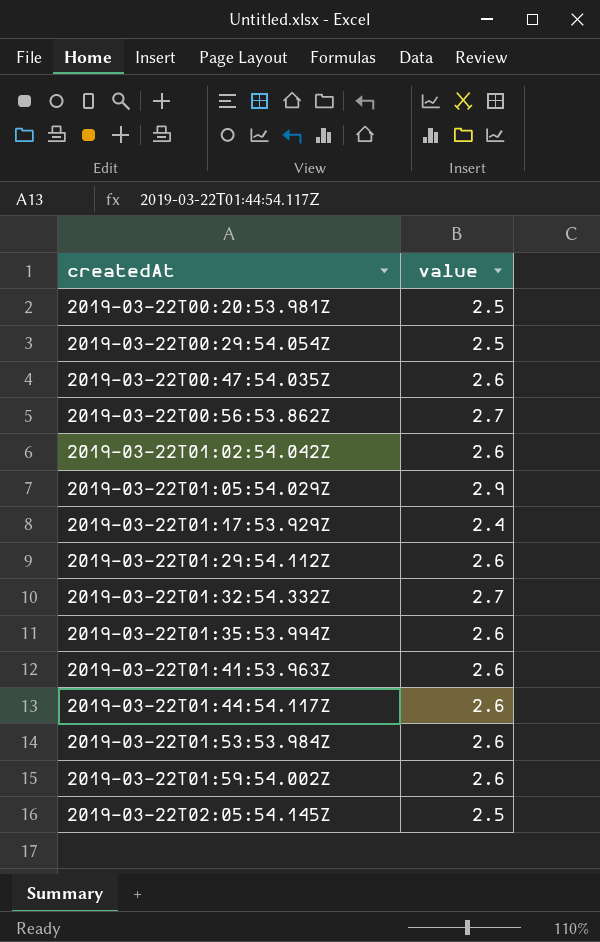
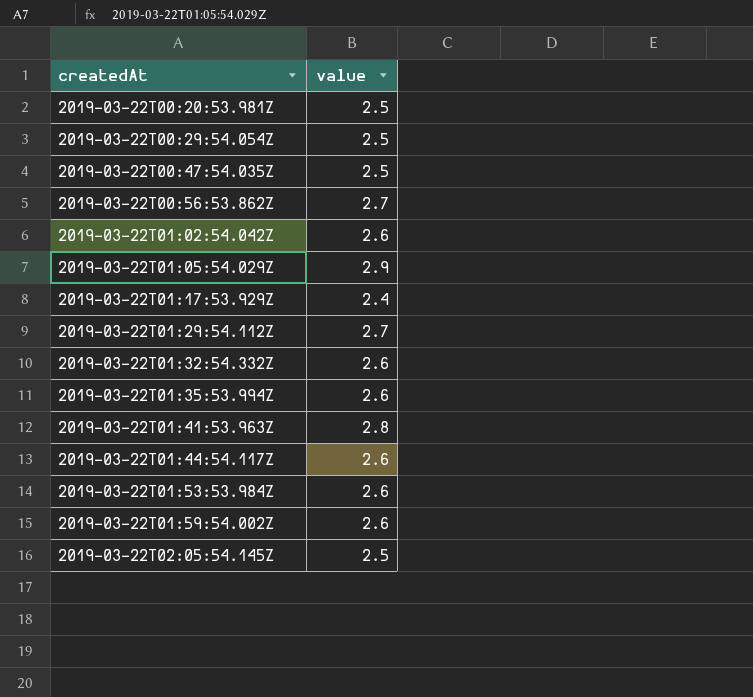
2019-03-22T00:47:54.035Z | value: 2.6 -> 2.5
2019-03-22T01:29:54.112Z | value: 2.6 -> 2.7
2019-03-22T01:32:54.332Z | value: 2.7 -> 2.6
2019-03-22T01:41:53.963Z | value: 2.6 -> 2.8

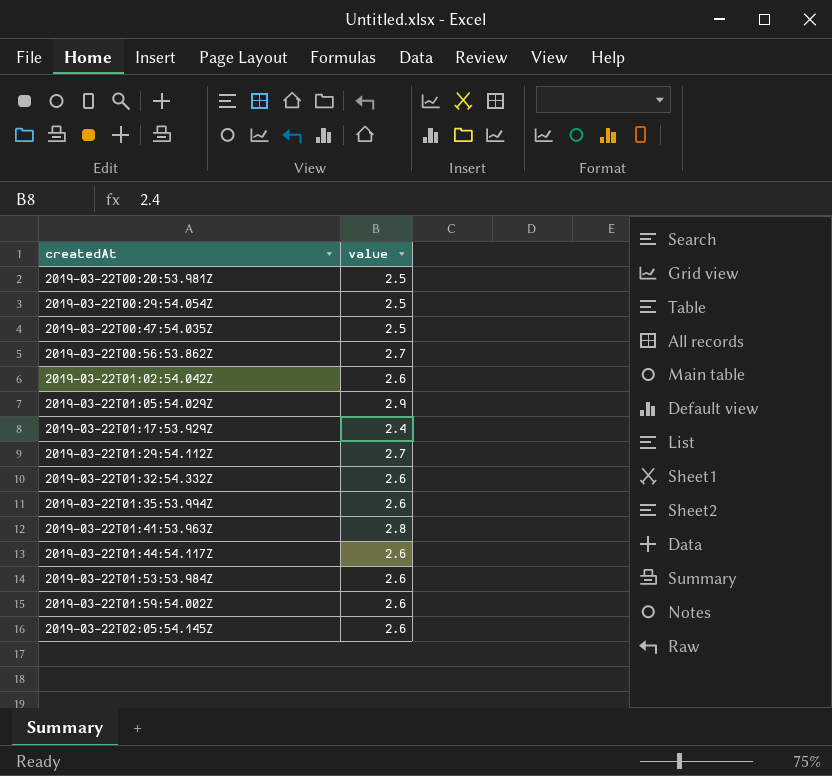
2019-03-22T02:05:54.145Z | value: 2.5 -> 2.6

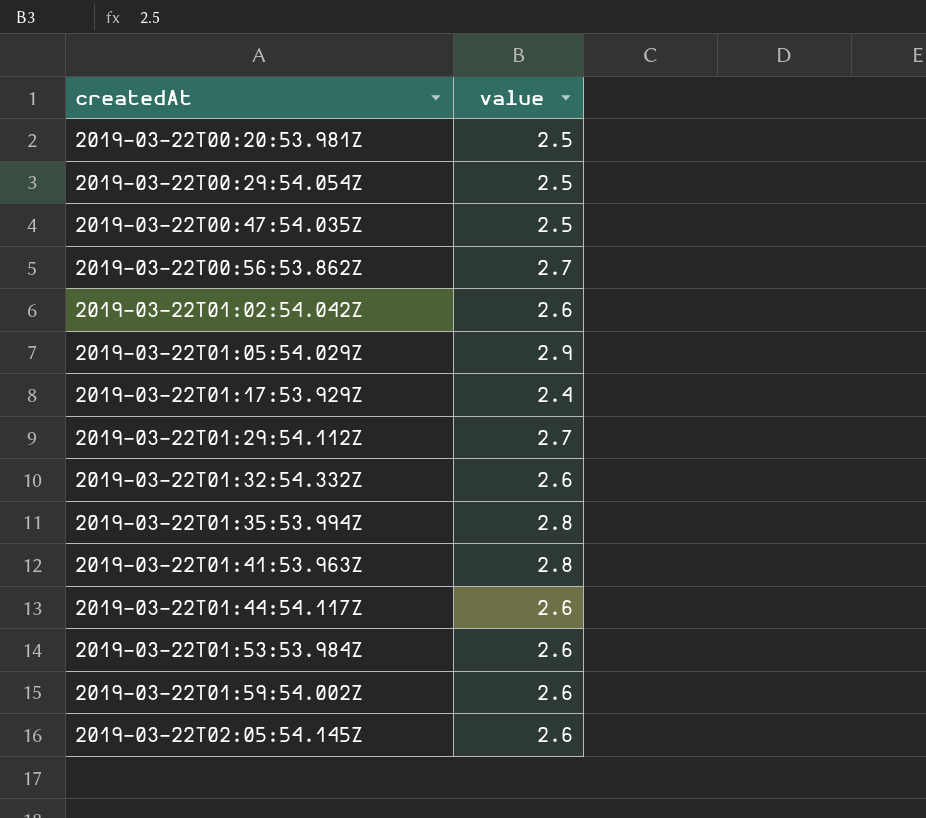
2019-03-22T01:35:53.994Z | value: 2.6 -> 2.8

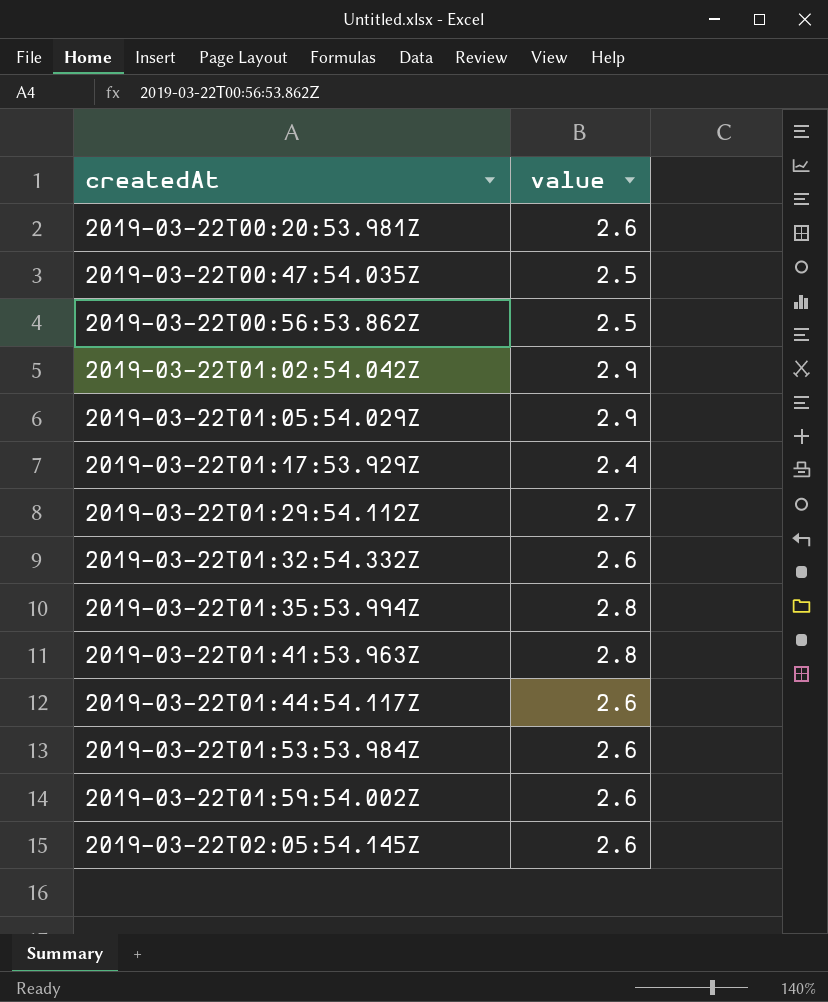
row 2019-03-22T00:29:54.054Z: 2.5 -> none
2019-03-22T00:20:53.981Z | value: 2.5 -> 2.6
2019-03-22T00:56:53.862Z | value: 2.7 -> 2.5
2019-03-22T01:02:54.042Z | value: 2.6 -> 2.9

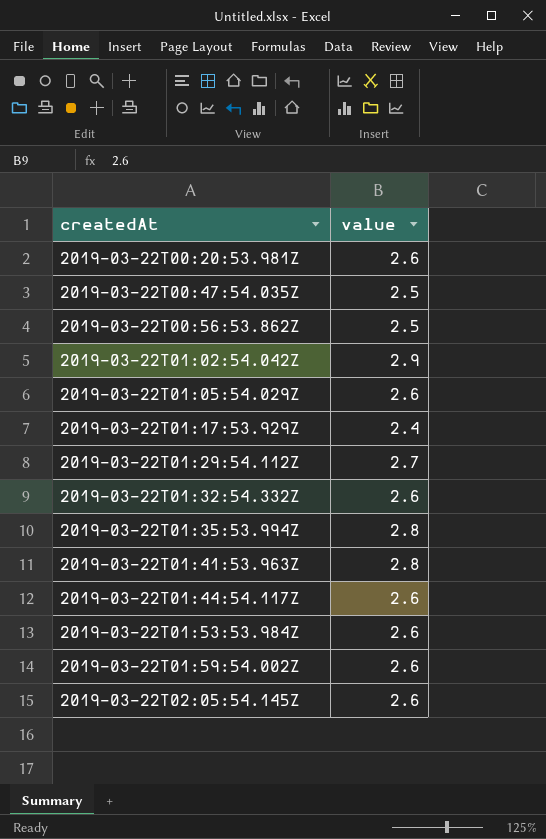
2019-03-22T01:05:54.029Z | value: 2.9 -> 2.6

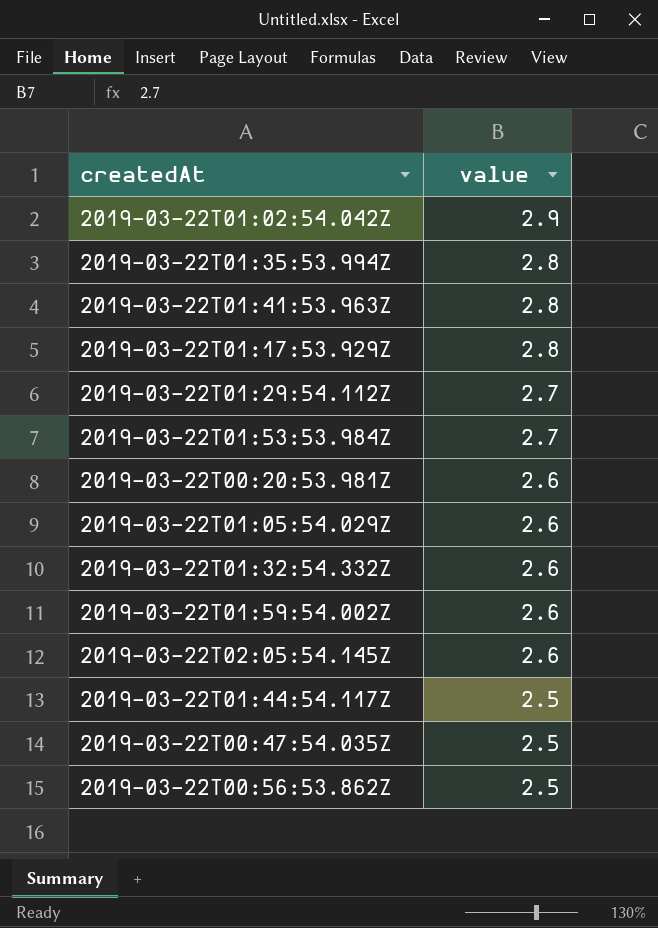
row order: createdAt ascending -> value descending
2019-03-22T01:17:53.929Z | value: 2.4 -> 2.8
2019-03-22T01:53:53.984Z | value: 2.6 -> 2.7
2019-03-22T01:44:54.117Z | value: 2.6 -> 2.5

